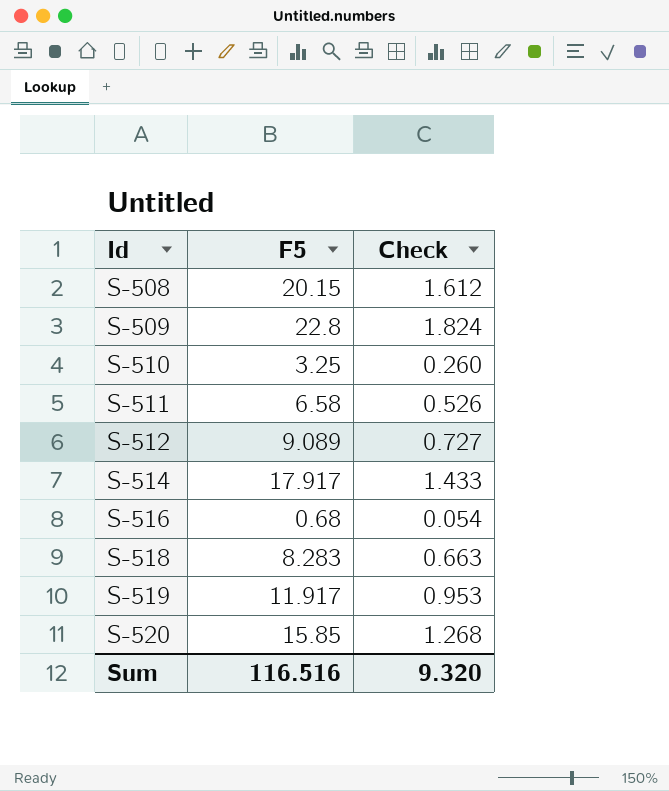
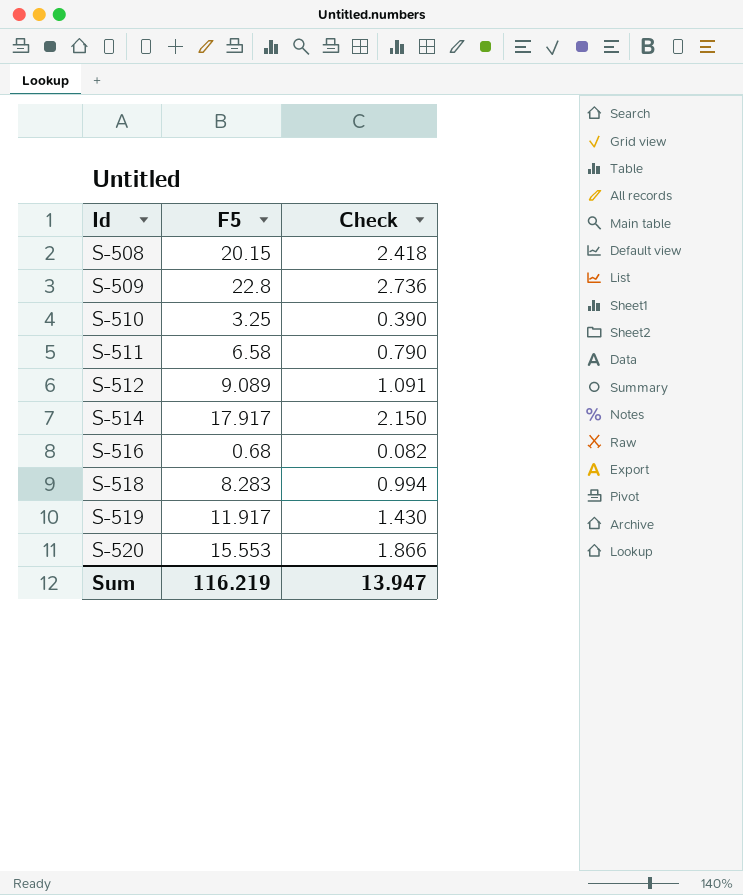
column Check | formula: [F5] * 0.08 -> [F5] * 0.12
S-520 | F5: 15.85 -> 15.553
Sum | F5: 116.516 -> 116.219
Sum | Check: 9.320 -> 13.947

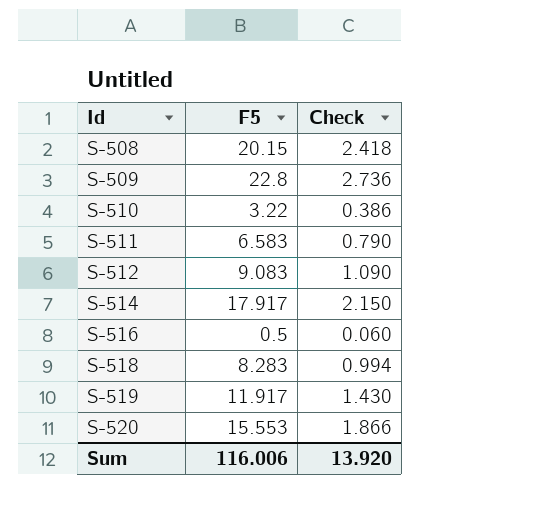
S-510 | F5: 3.25 -> 3.22
S-510 | Check: 0.390 -> 0.386
S-511 | F5: 6.58 -> 6.583
S-512 | F5: 9.089 -> 9.083
S-512 | Check: 1.091 -> 1.090
S-516 | F5: 0.68 -> 0.5
S-516 | Check: 0.082 -> 0.060
Sum | F5: 116.219 -> 116.006
Sum | Check: 13.947 -> 13.920

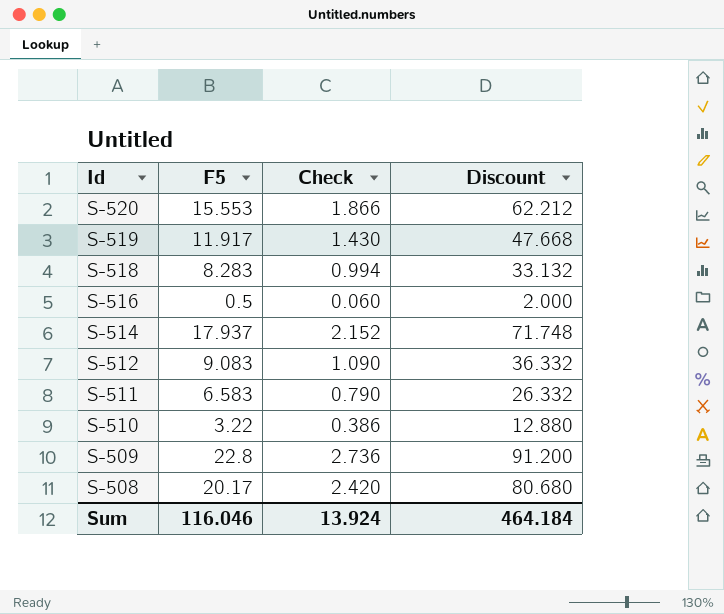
row order: Id ascending -> Id descending
column Discount | formula: none -> [F5] * 4
S-514 | F5: 17.917 -> 17.937
S-514 | Check: 2.150 -> 2.152
S-508 | F5: 20.15 -> 20.17
S-508 | Check: 2.418 -> 2.420
Sum | F5: 116.006 -> 116.046
Sum | Check: 13.920 -> 13.924

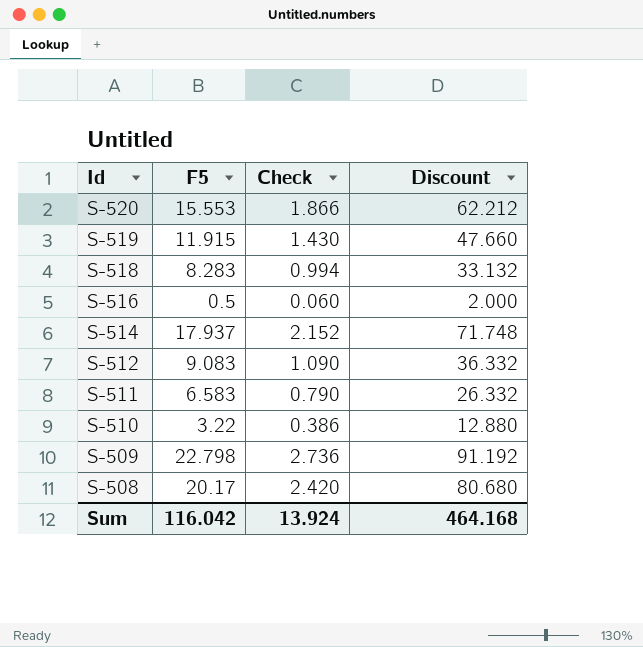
S-519 | F5: 11.917 -> 11.915
S-519 | Discount: 47.668 -> 47.660
S-509 | F5: 22.8 -> 22.798
S-509 | Discount: 91.200 -> 91.192
Sum | F5: 116.046 -> 116.042
Sum | Discount: 464.184 -> 464.168

